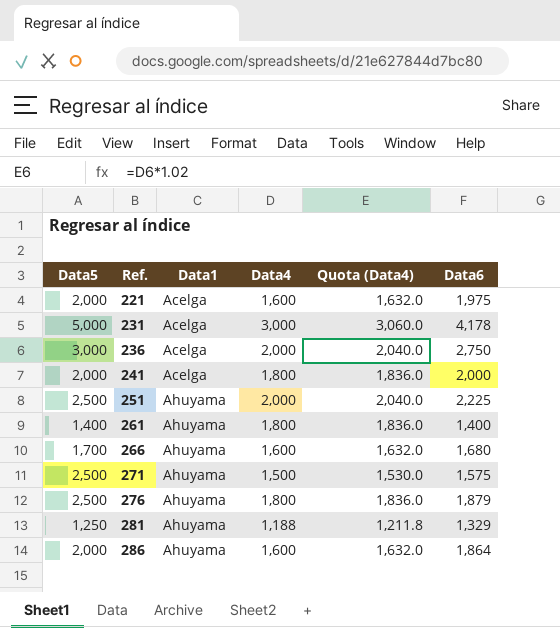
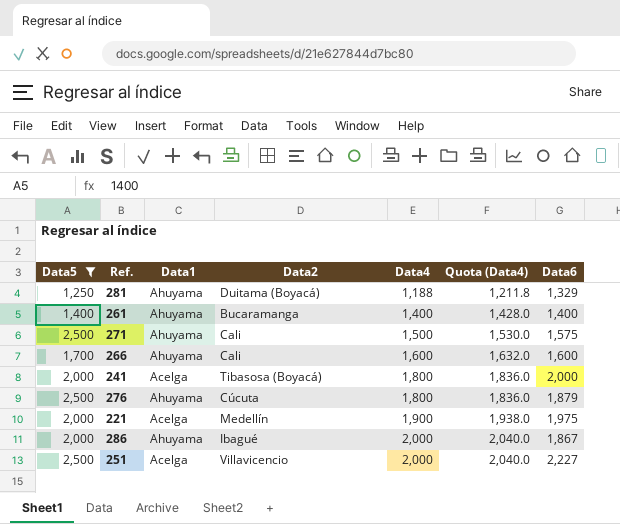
filter: none -> Data5 <= 2,500
row order: Ref. ascending -> Data4 ascending
column Data2 | position: none -> 4
261 | Data4: 1,800 -> 1,400
261 | Quota (Data4): 1,836.0 -> 1,428.0
266 | Data6: 1,680 -> 1,600
221 | Data4: 1,600 -> 1,900
221 | Quota (Data4): 1,632.0 -> 1,938.0
286 | Data4: 1,600 -> 2,000
286 | Quota (Data4): 1,632.0 -> 2,040.0
286 | Data6: 1,864 -> 1,867
251 | Data1: Ahuyama -> Acelga
251 | Data6: 2,225 -> 2,227

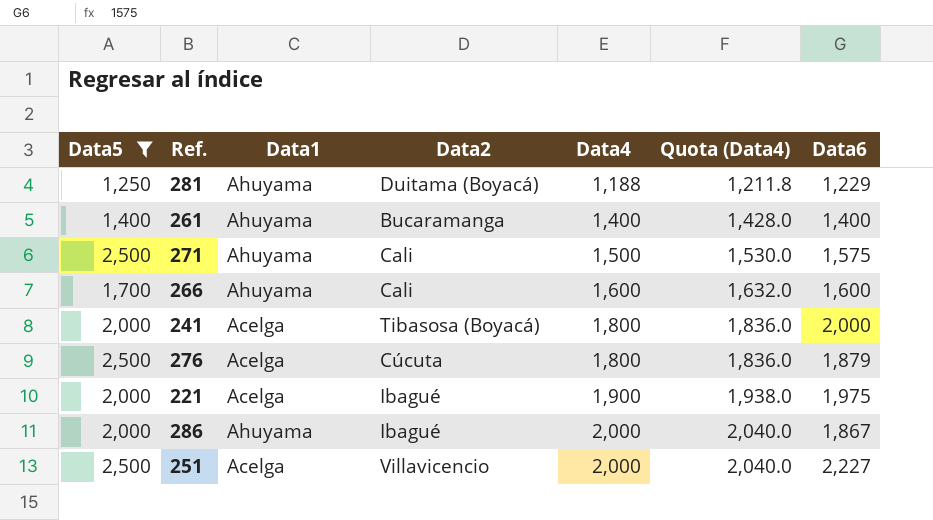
281 | Data6: 1,329 -> 1,229
276 | Data1: Ahuyama -> Acelga
221 | Data2: Medellín -> Ibagué

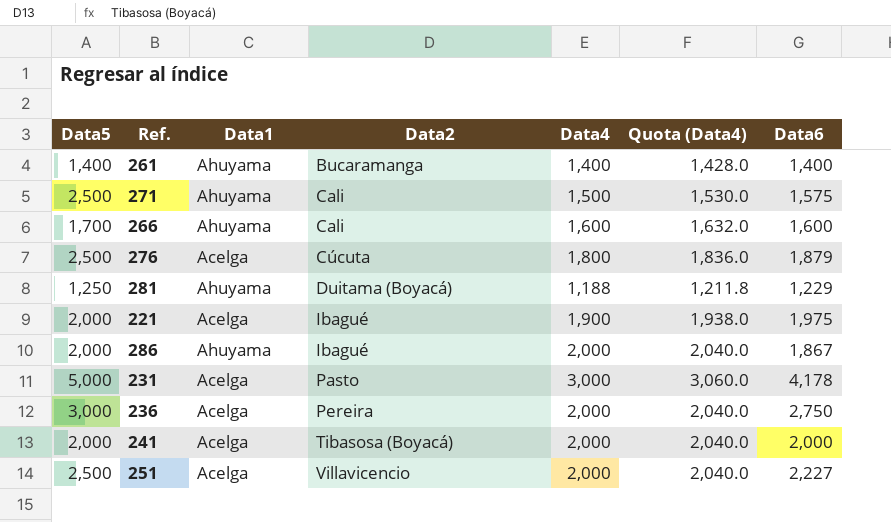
filter: Data5 <= 2,500 -> none
row order: Data4 ascending -> Data2 ascending
241 | Data4: 1,800 -> 2,000
241 | Quota (Data4): 1,836.0 -> 2,040.0

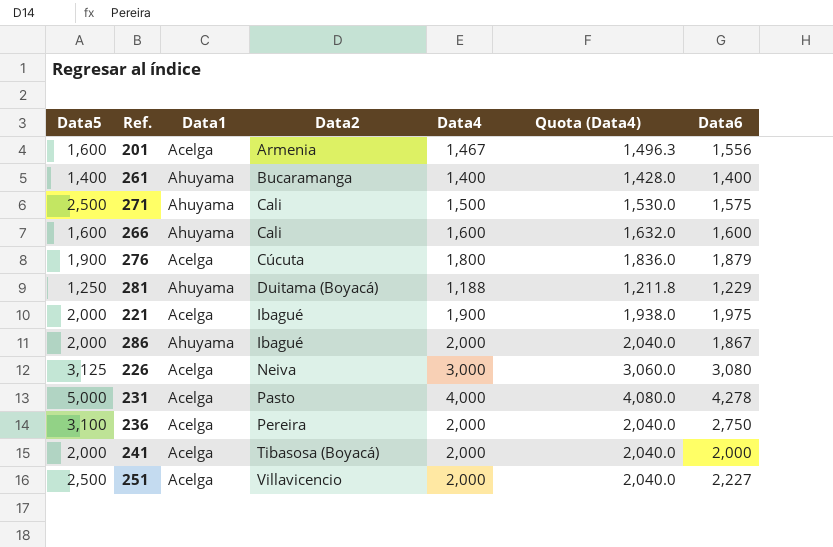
row 201: none -> 1,600 | Acelga | Armenia | 1,467 | 1,496.3 | 1,556
266 | Data5: 1,700 -> 1,600
276 | Data5: 2,500 -> 1,900
row 226: none -> 3,125 | Acelga | Neiva | 3,000 | 3,060.0 | 3,080
231 | Data4: 3,000 -> 4,000
231 | Quota (Data4): 3,060.0 -> 4,080.0
231 | Data6: 4,178 -> 4,278
236 | Data5: 3,000 -> 3,100

